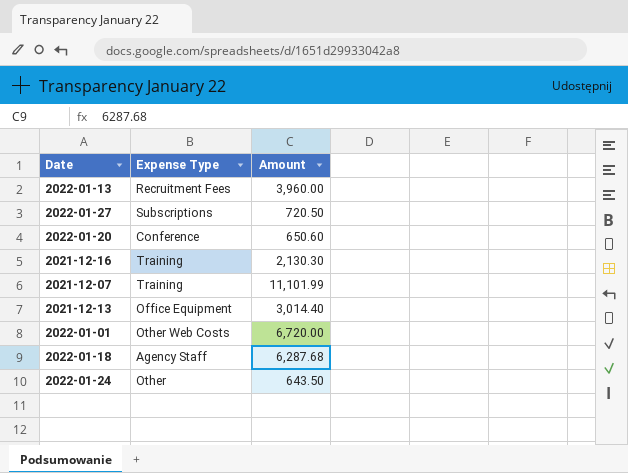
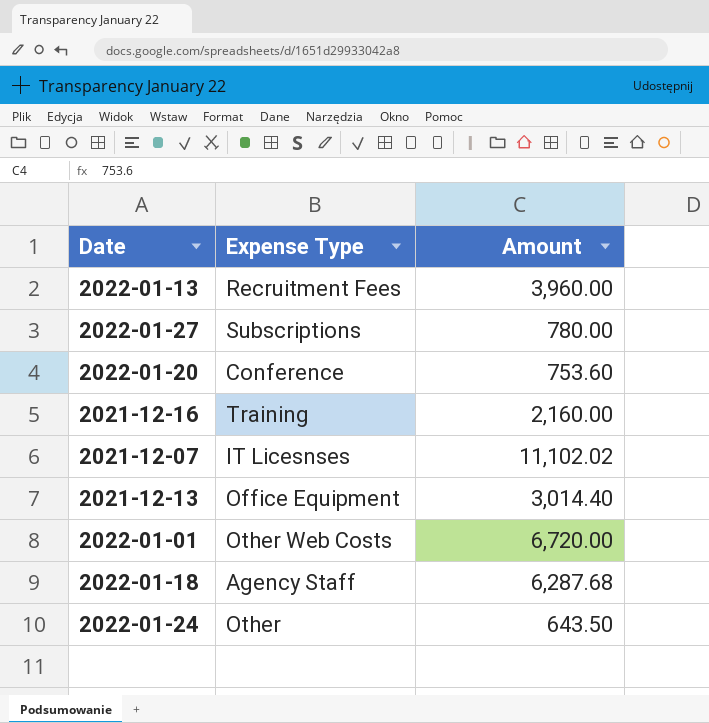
2022-01-27 | Amount: 720.50 -> 780.00
2022-01-20 | Amount: 650.60 -> 753.60
2021-12-16 | Amount: 2,130.30 -> 2,160.00
2021-12-07 | Expense Type: Training -> IT Licesnses
2021-12-07 | Amount: 11,101.99 -> 11,102.02

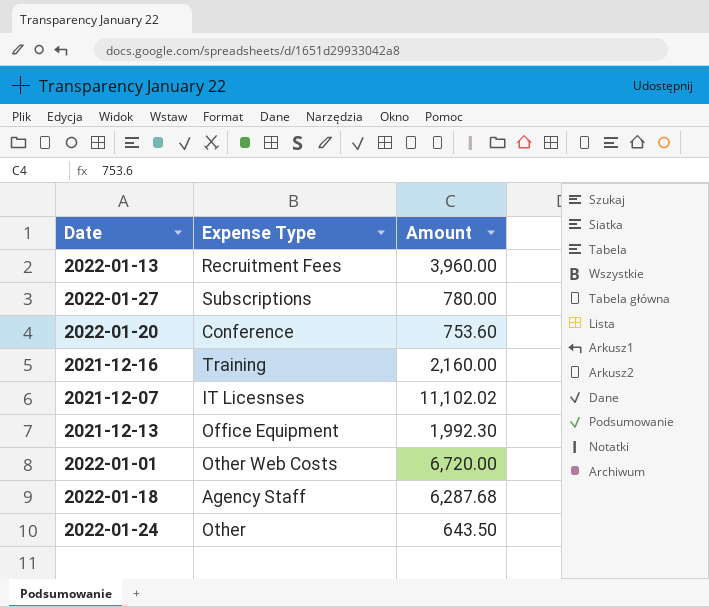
2021-12-13 | Amount: 3,014.40 -> 1,992.30

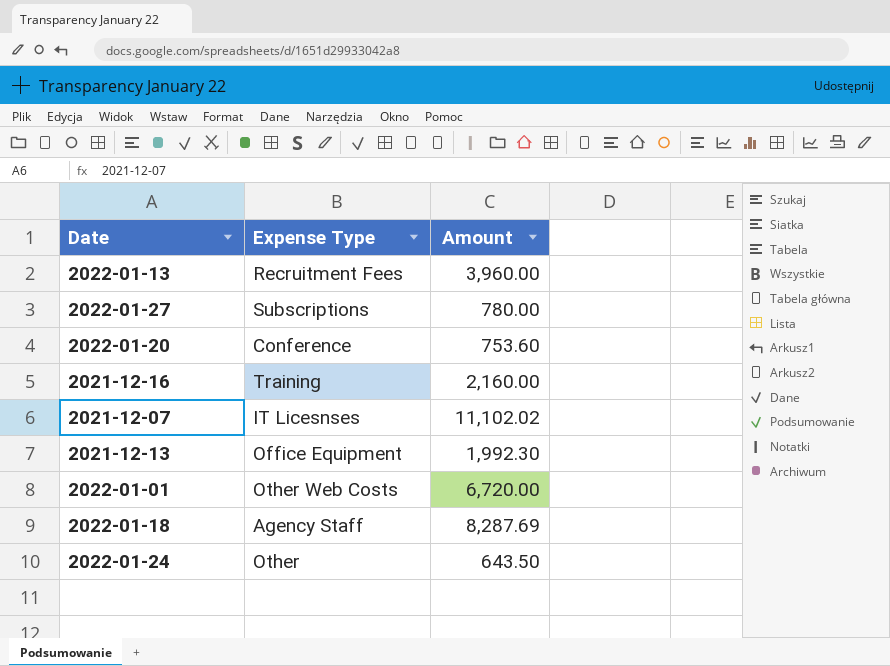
2022-01-18 | Amount: 6,287.68 -> 8,287.69

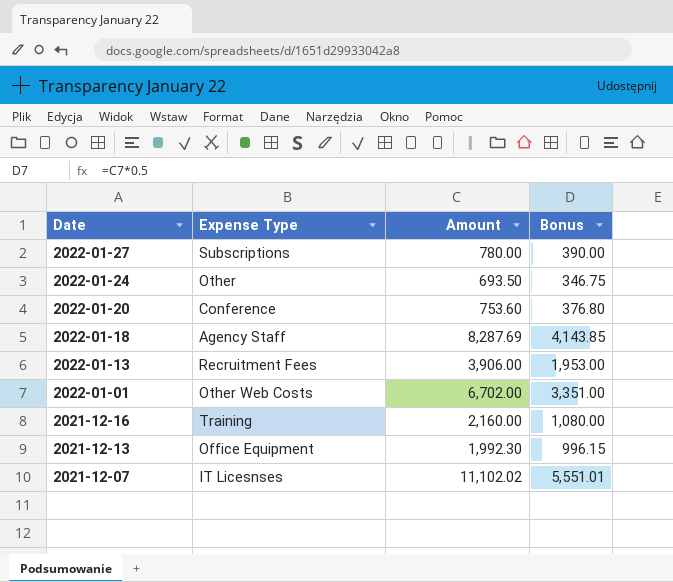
row order: none -> Date descending
column Bonus | formula: none -> [Amount] * 0.5
2022-01-24 | Amount: 643.50 -> 693.50
2022-01-13 | Amount: 3,960.00 -> 3,906.00
2022-01-01 | Amount: 6,720.00 -> 6,702.00

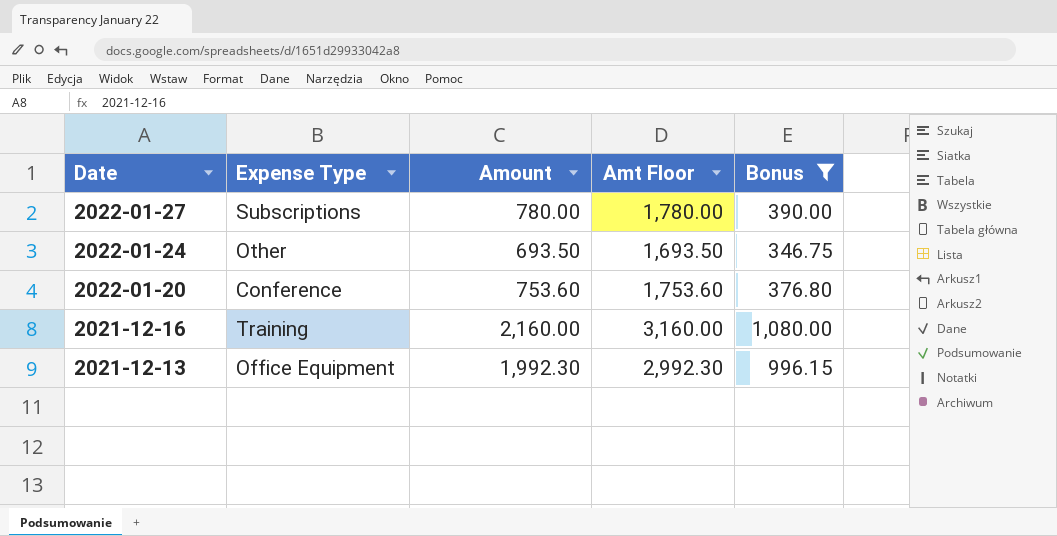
filter: none -> Bonus <= 1,080.00
column Amt Floor | formula: none -> [Amount] + 1000

